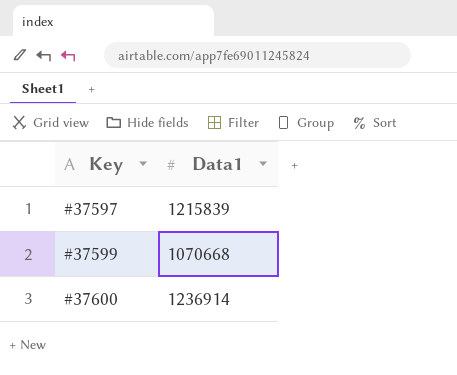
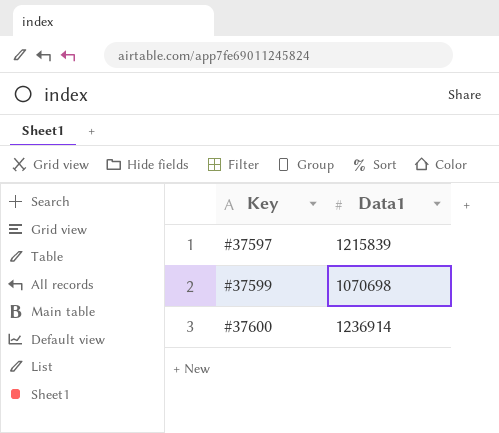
#37599 | Data1: 1070668 -> 1070698

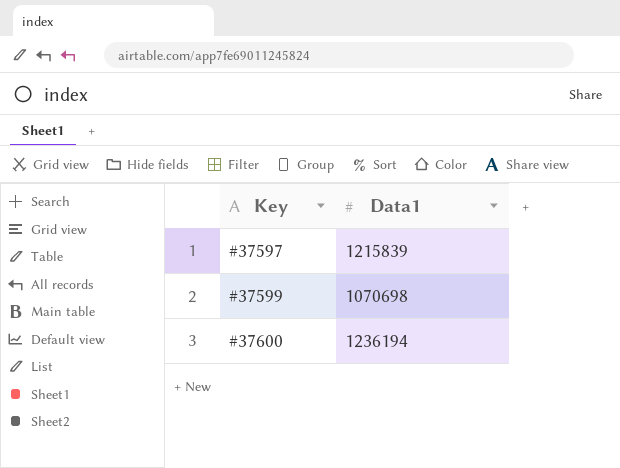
#37600 | Data1: 1236914 -> 1236194

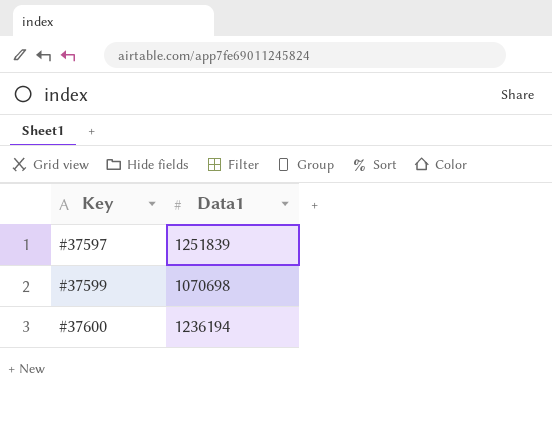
#37597 | Data1: 1215839 -> 1251839

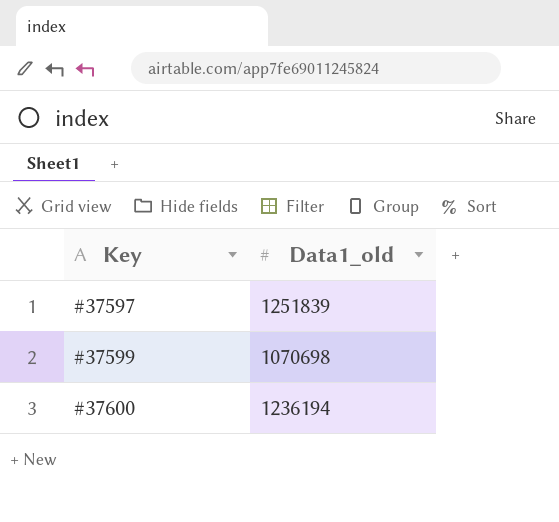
column name: Data1 -> Data1_old

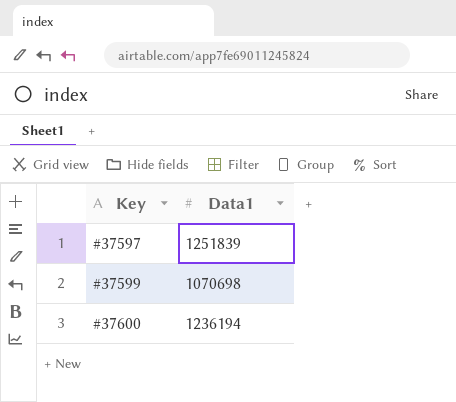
column name: Data1_old -> Data1

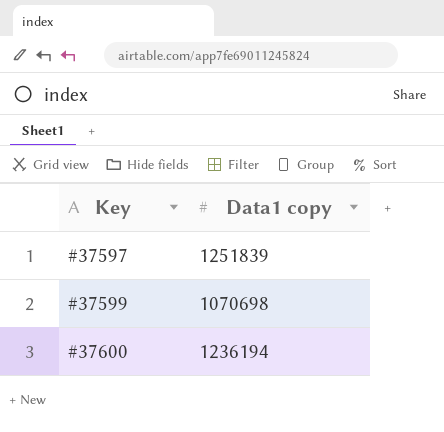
column name: Data1 -> Data1 copy

